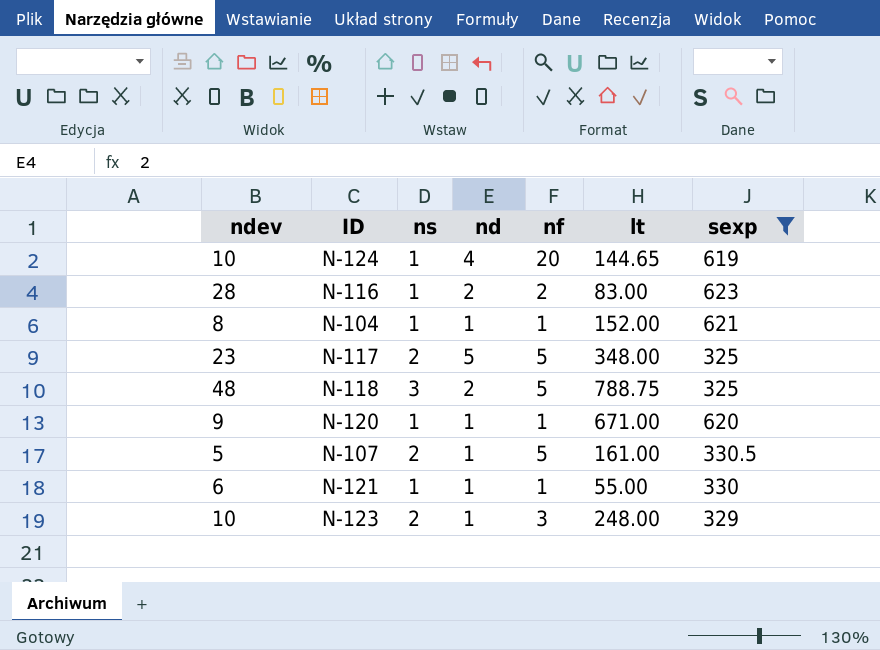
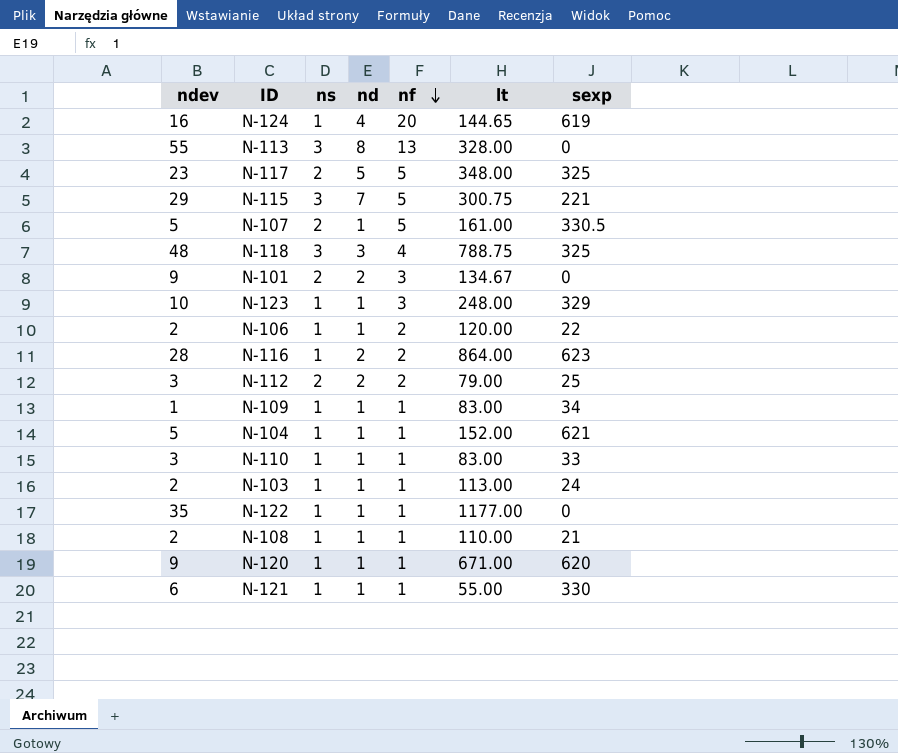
filter: sexp >= 325 -> none
row order: none -> nf descending
N-124 | ndev: 10 -> 16
N-118 | nd: 2 -> 3
N-118 | nf: 5 -> 4
N-123 | ns: 2 -> 1
N-116 | lt: 83.00 -> 864.00
N-104 | ndev: 8 -> 5

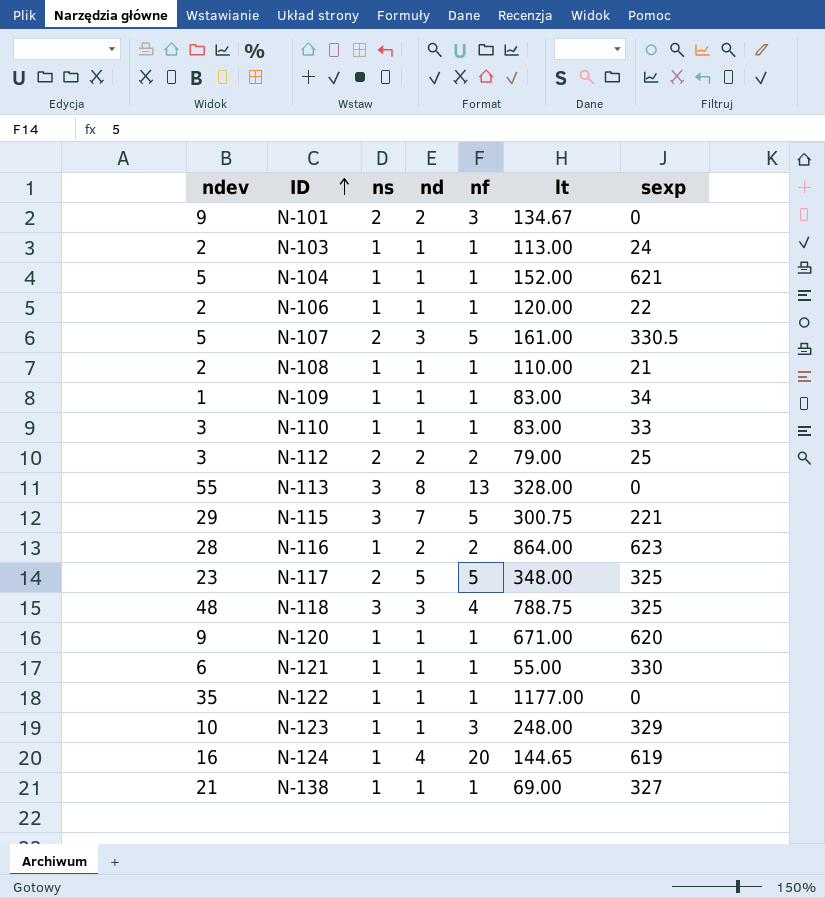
row order: nf descending -> ID ascending
N-106 | nf: 2 -> 1
N-107 | nd: 1 -> 3
row N-138: none -> 21 | 1 | 1 | 1 | 69.00 | 327

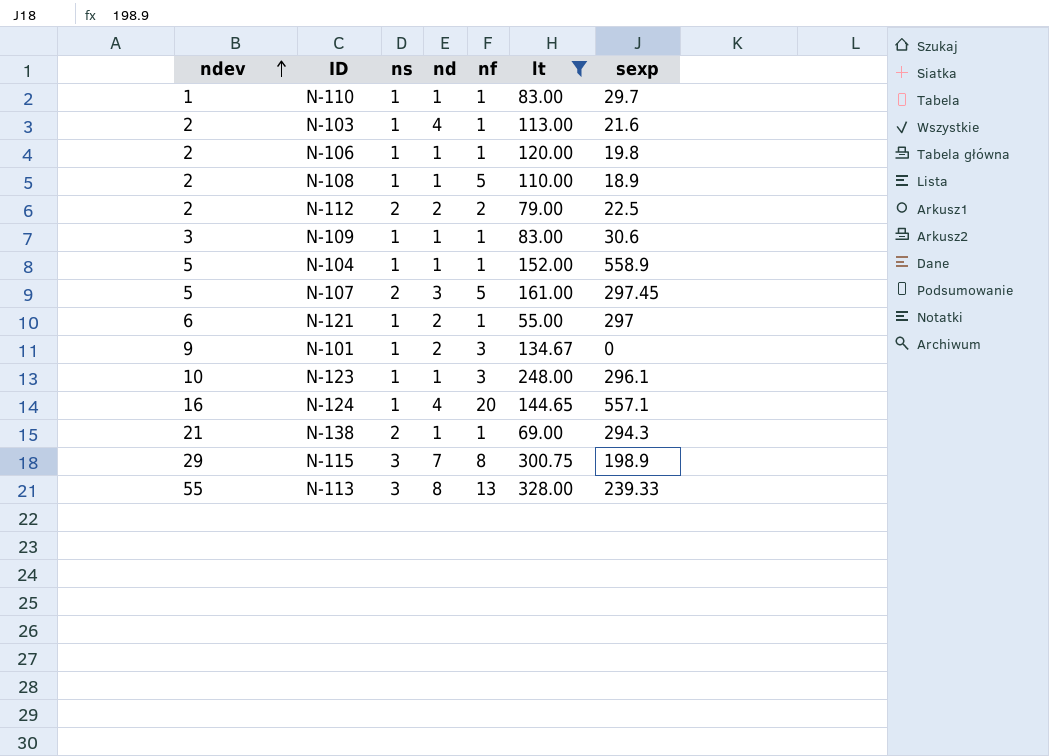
filter: none -> lt <= 328.00
row order: ID ascending -> ndev ascending
N-110 | ndev: 3 -> 1
N-110 | sexp: 33 -> 29.7
N-103 | nd: 1 -> 4
N-103 | sexp: 24 -> 21.6
N-106 | sexp: 22 -> 19.8
N-108 | nf: 1 -> 5
N-108 | sexp: 21 -> 18.9
N-112 | ndev: 3 -> 2
N-112 | sexp: 25 -> 22.5
N-109 | ndev: 1 -> 3
N-109 | sexp: 34 -> 30.6
N-104 | sexp: 621 -> 558.9
N-107 | sexp: 330.5 -> 297.45
N-121 | nd: 1 -> 2
N-121 | sexp: 330 -> 297
N-101 | ns: 2 -> 1
N-123 | sexp: 329 -> 296.1
N-124 | sexp: 619 -> 557.1
N-138 | ns: 1 -> 2
N-138 | sexp: 327 -> 294.3
N-115 | nf: 5 -> 8
N-115 | sexp: 221 -> 198.9
N-113 | sexp: 0 -> 239.33

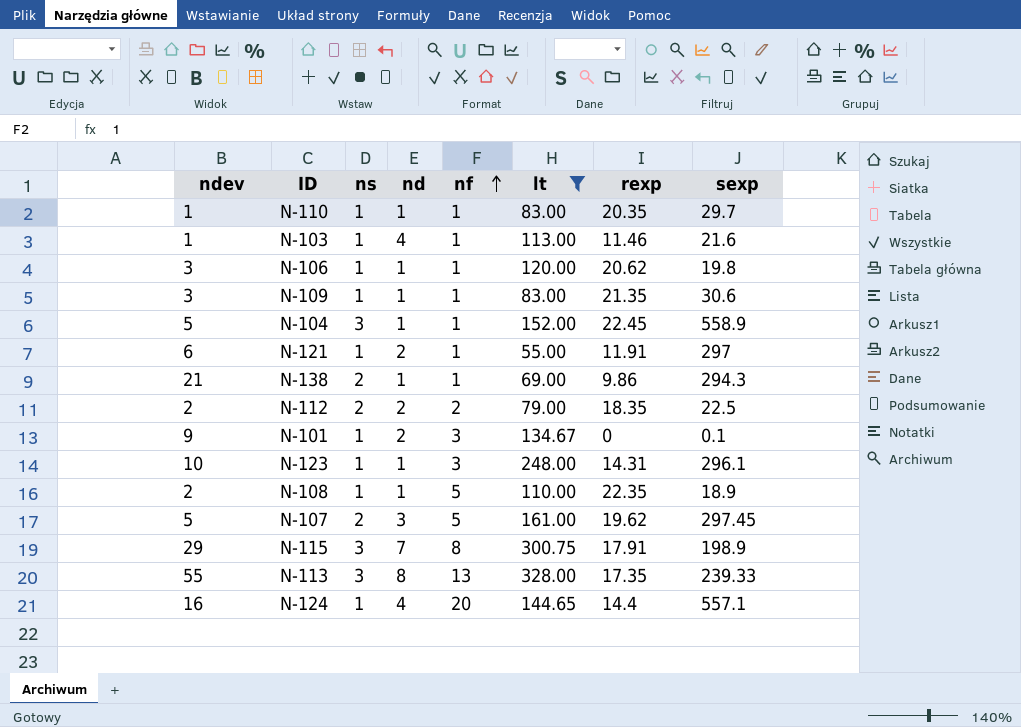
row order: ndev ascending -> nf ascending
column rexp | position: none -> 7
N-103 | ndev: 2 -> 1
N-106 | ndev: 2 -> 3
N-104 | ns: 1 -> 3
N-101 | sexp: 0 -> 0.1

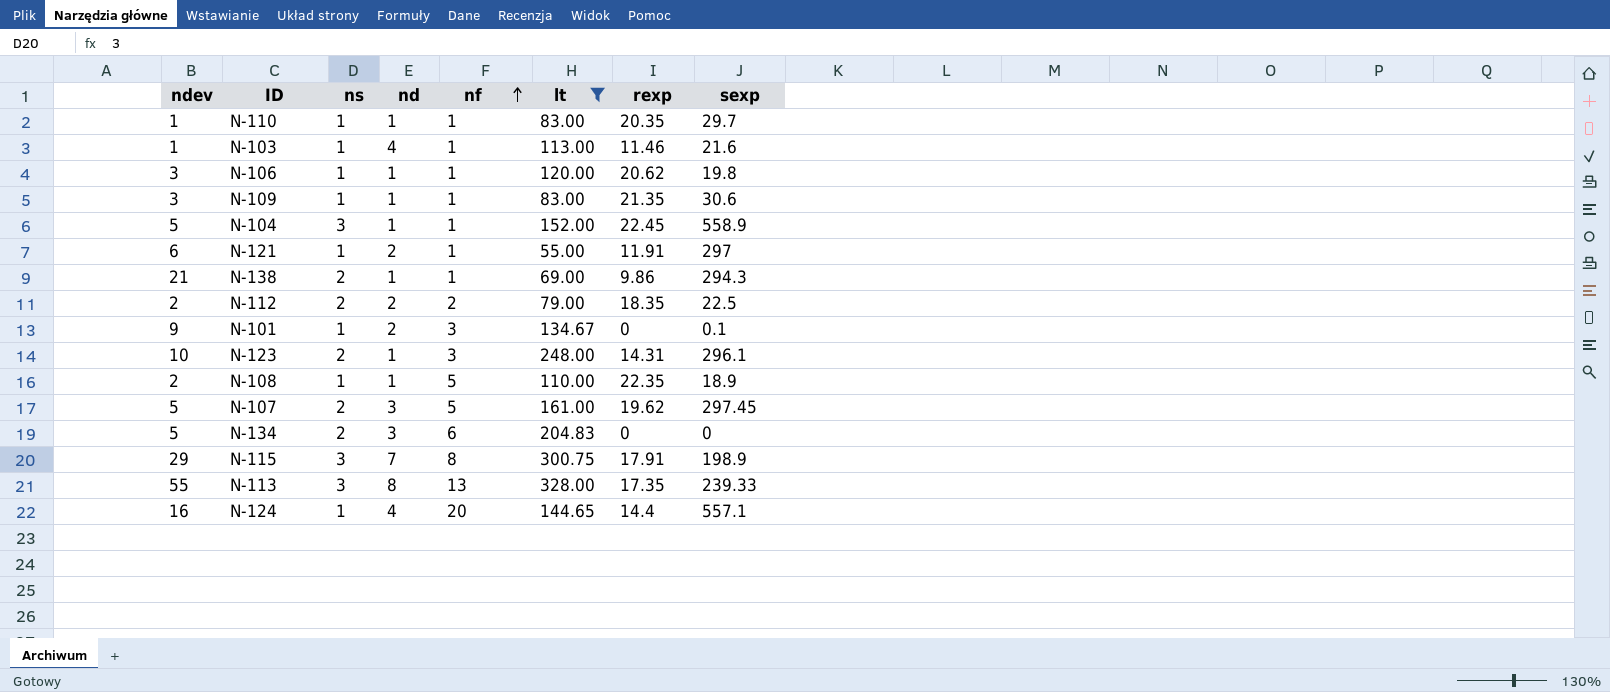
N-123 | ns: 1 -> 2
row N-134: none -> 5 | 2 | 3 | 6 | 204.83 | 0 | 0

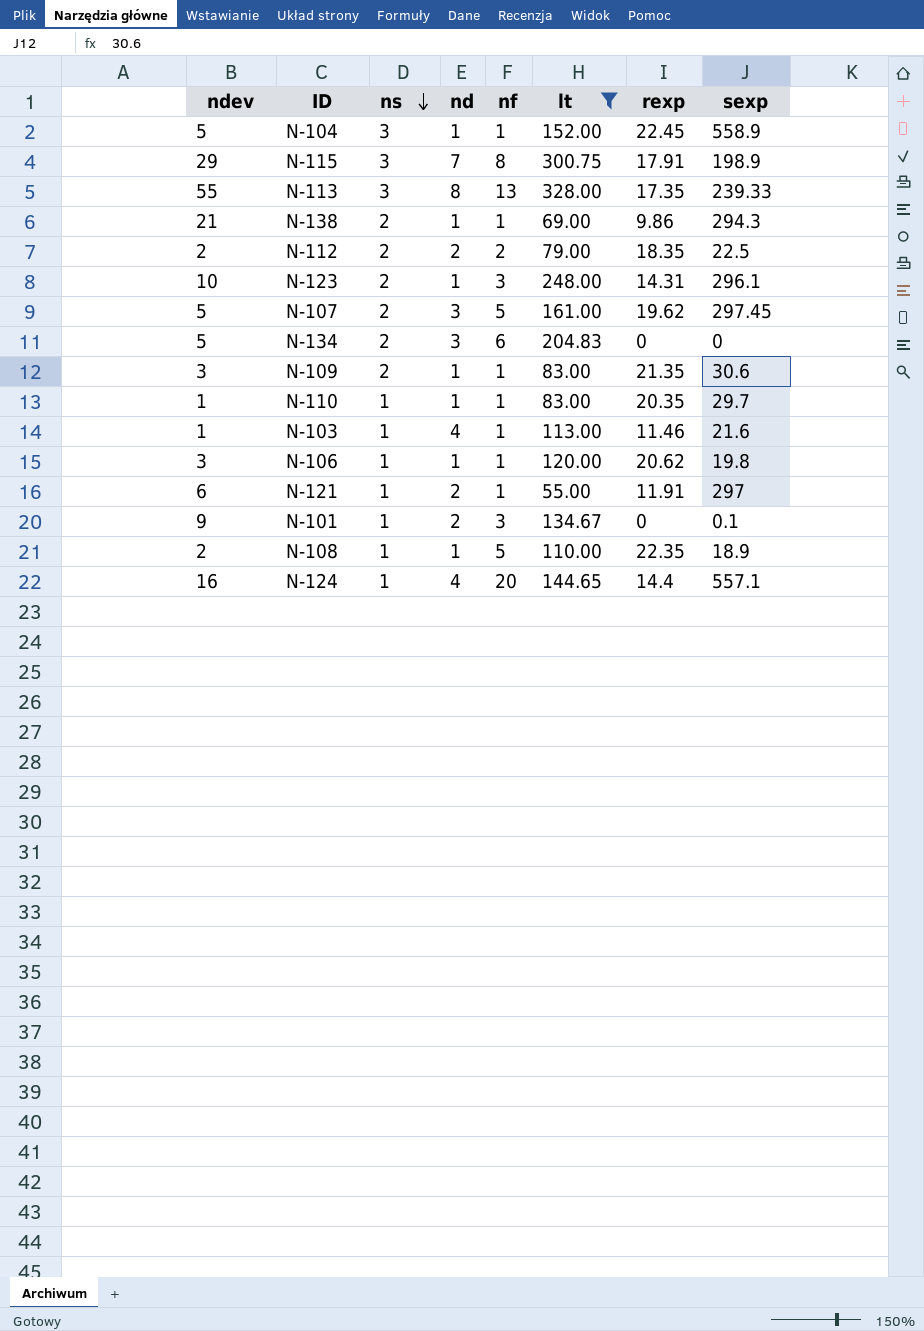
row order: nf ascending -> ns descending
N-109 | ns: 1 -> 2

